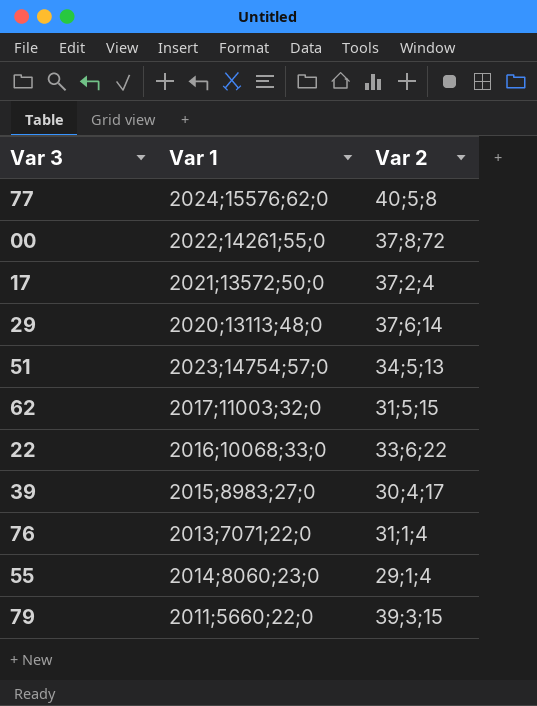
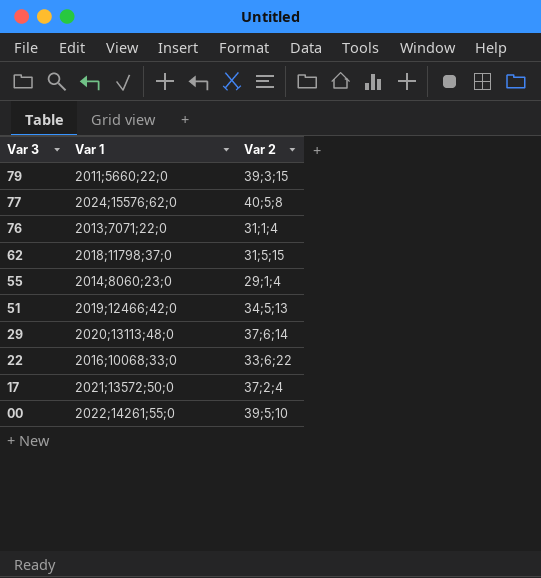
row order: none -> Var 3 descending
row 39: 2015;8983;27;0 | 30;4;17 -> none
62 | Var 1: 2017;11003;32;0 -> 2018;11798;37;0
51 | Var 1: 2023;14754;57;0 -> 2019;12466;42;0
00 | Var 2: 37;8;72 -> 39;5;10

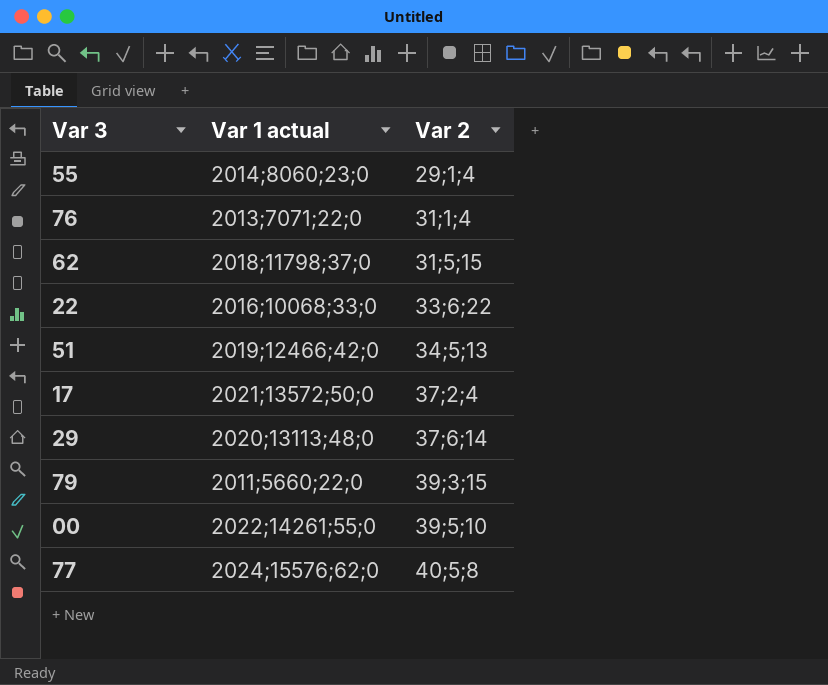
row order: Var 3 descending -> Var 2 ascending
column name: Var 1 -> Var 1 actual

